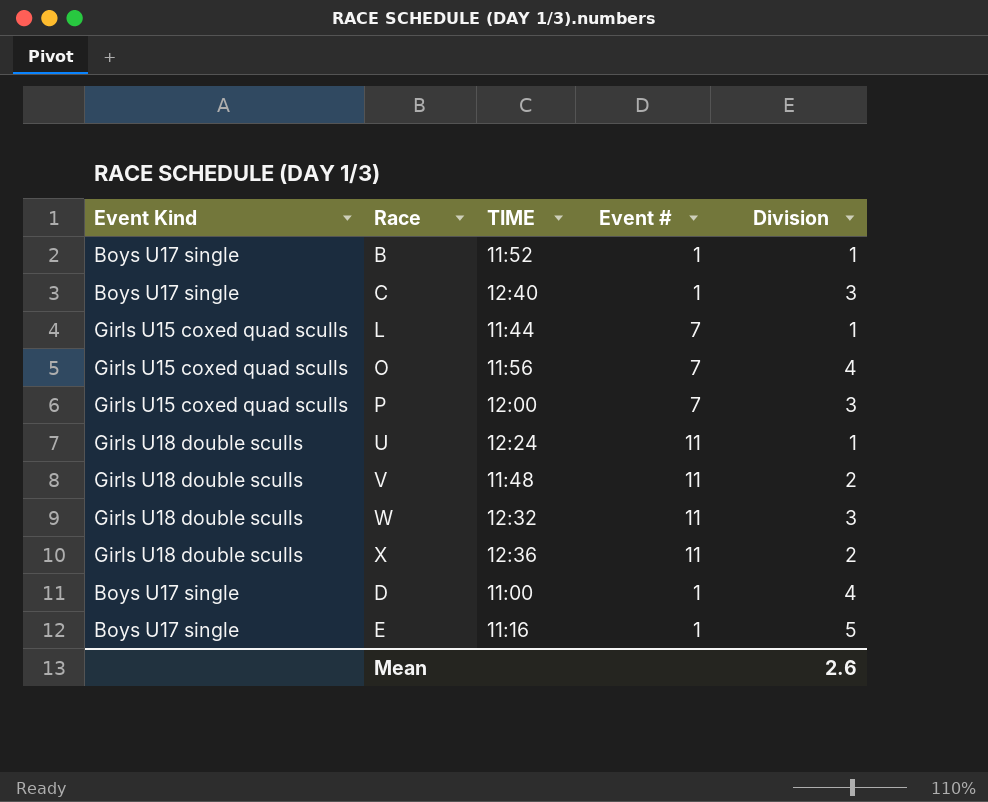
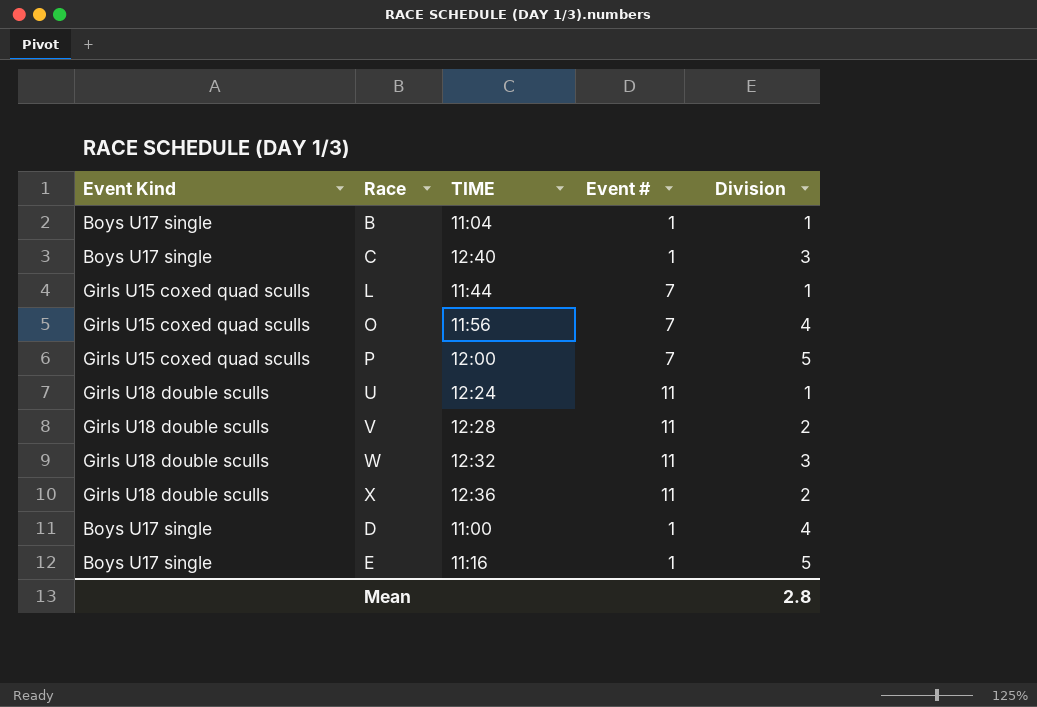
B | TIME: 11:52 -> 11:04
P | Division: 3 -> 5
V | TIME: 11:48 -> 12:28
Mean | Division: 2.6 -> 2.8

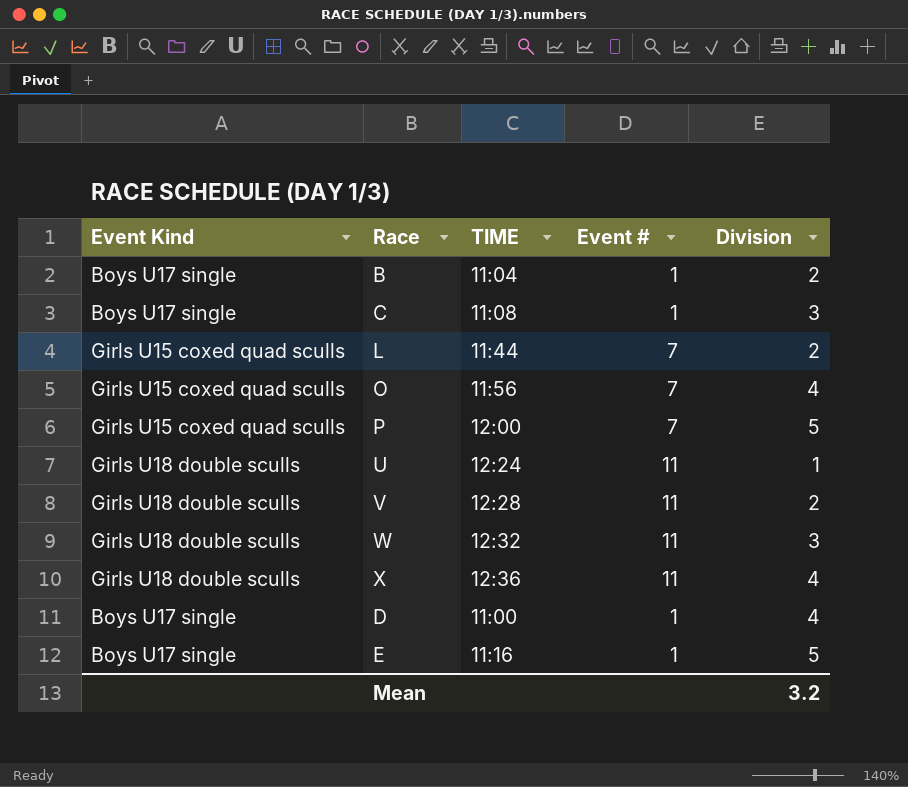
B | Division: 1 -> 2
C | TIME: 12:40 -> 11:08
L | Division: 1 -> 2
X | Division: 2 -> 4
Mean | Division: 2.8 -> 3.2

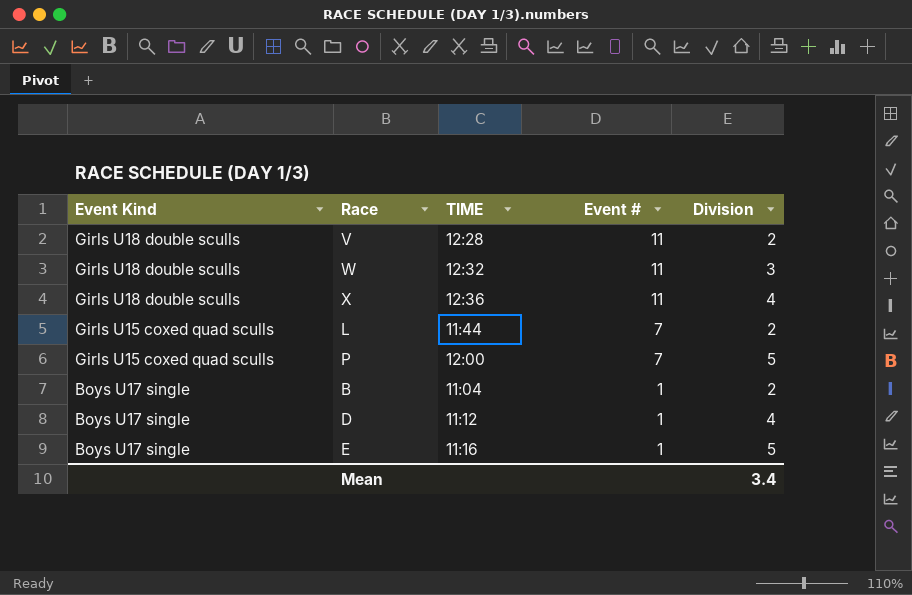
row order: none -> Event Kind descending
row C: Boys U17 single | 11:08 | 1 | 3 -> none
row O: Girls U15 coxed quad sculls | 11:56 | 7 | 4 -> none
row U: Girls U18 double sculls | 12:24 | 11 | 1 -> none
D | TIME: 11:00 -> 11:12
Mean | Division: 3.2 -> 3.4

